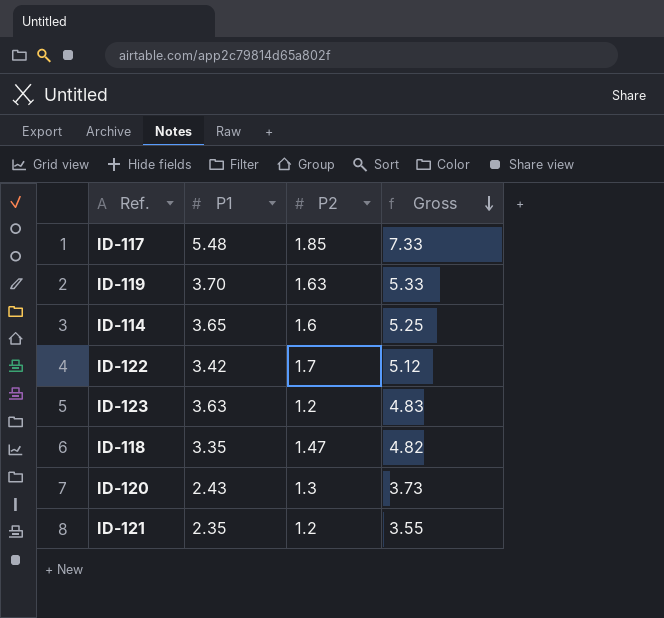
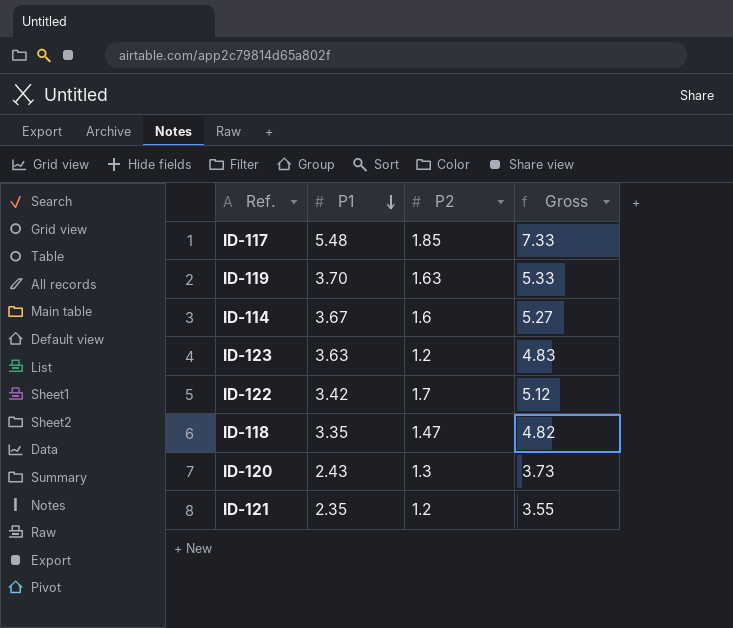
row order: Gross descending -> P1 descending
ID-114 | P1: 3.65 -> 3.67
ID-114 | Gross: 5.25 -> 5.27

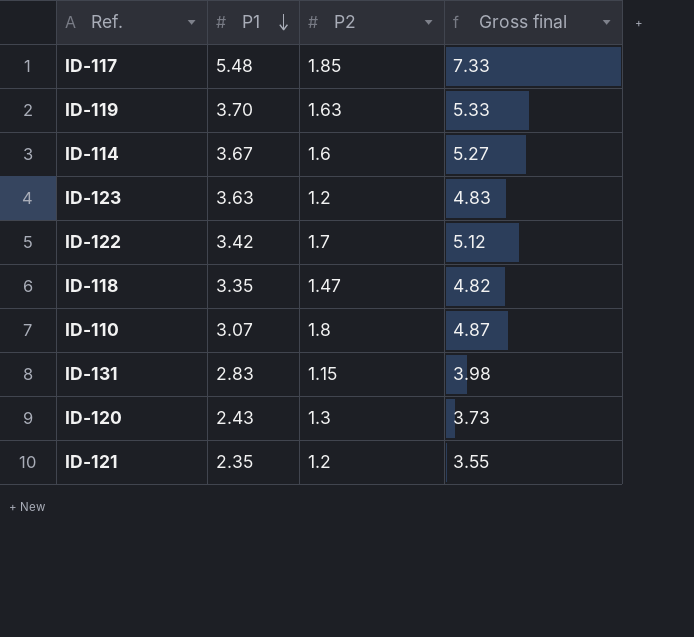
column name: Gross -> Gross final
row ID-110: none -> 3.07 | 1.8 | 4.87
row ID-131: none -> 2.83 | 1.15 | 3.98

